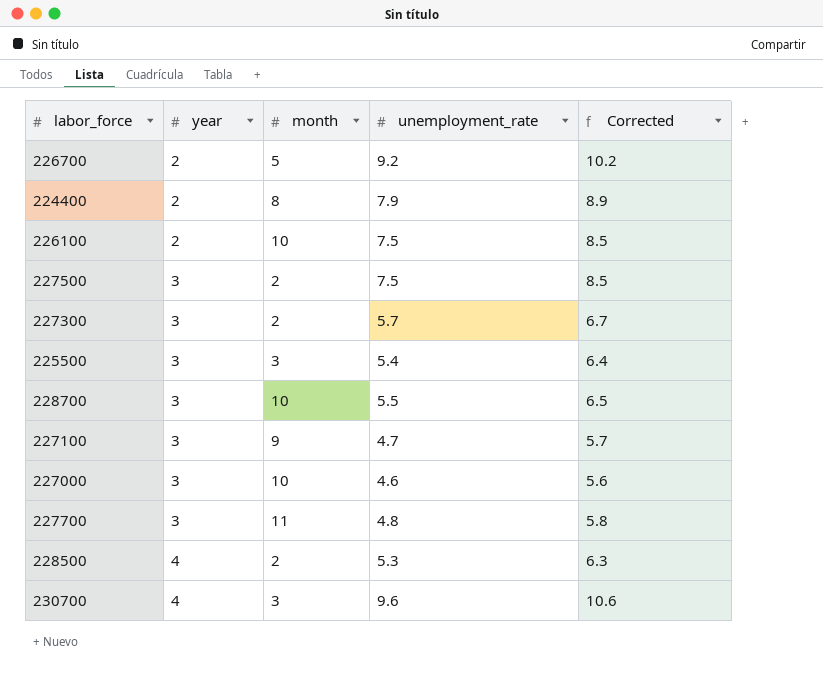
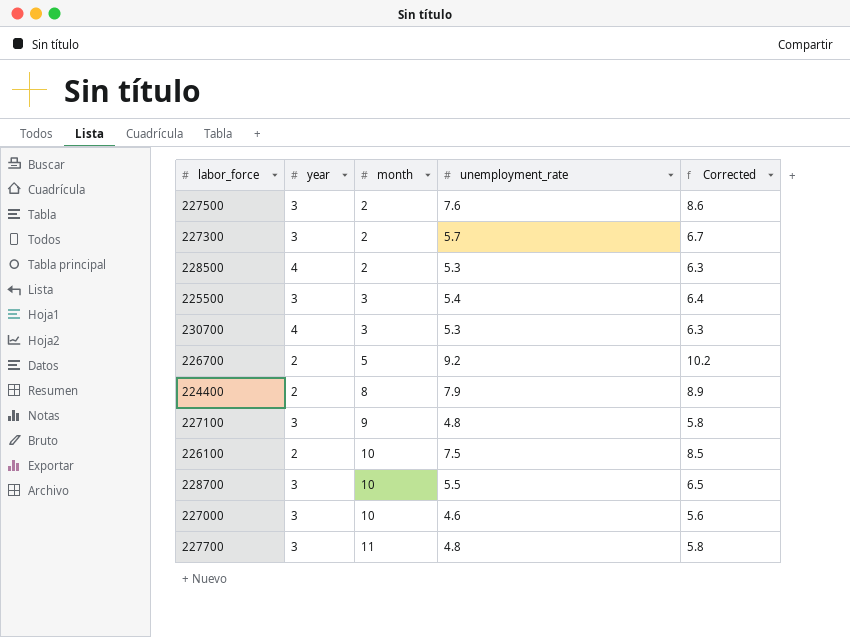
row order: year ascending -> month ascending
227500 | unemployment_rate: 7.5 -> 7.6
227500 | Corrected: 8.5 -> 8.6
230700 | unemployment_rate: 9.6 -> 5.3
230700 | Corrected: 10.6 -> 6.3
227100 | unemployment_rate: 4.7 -> 4.8
227100 | Corrected: 5.7 -> 5.8

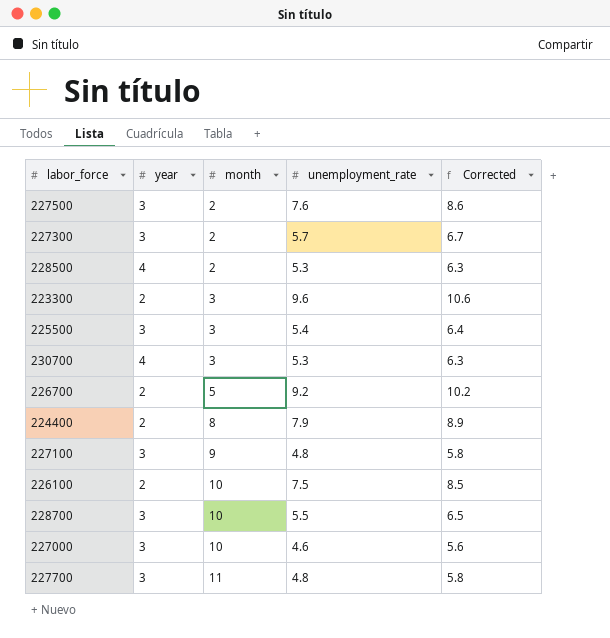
row 223300: none -> 2 | 3 | 9.6 | 10.6

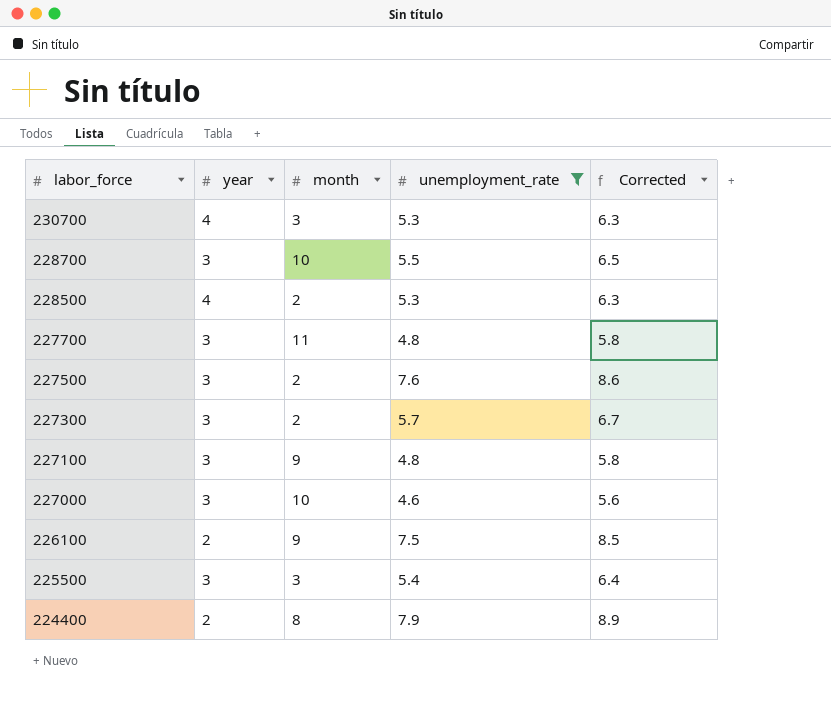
filter: none -> unemployment_rate <= 7.9
row order: month ascending -> labor_force descending
226100 | month: 10 -> 9

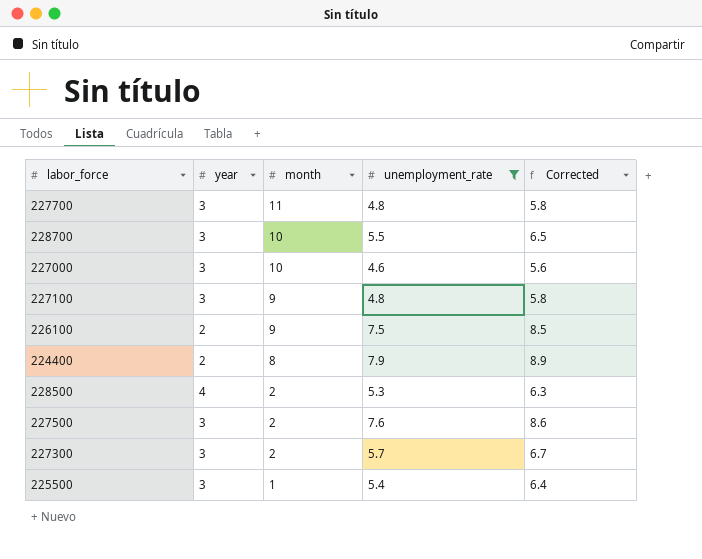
row order: labor_force descending -> month descending
row 230700: 4 | 3 | 5.3 | 6.3 -> none
225500 | month: 3 -> 1

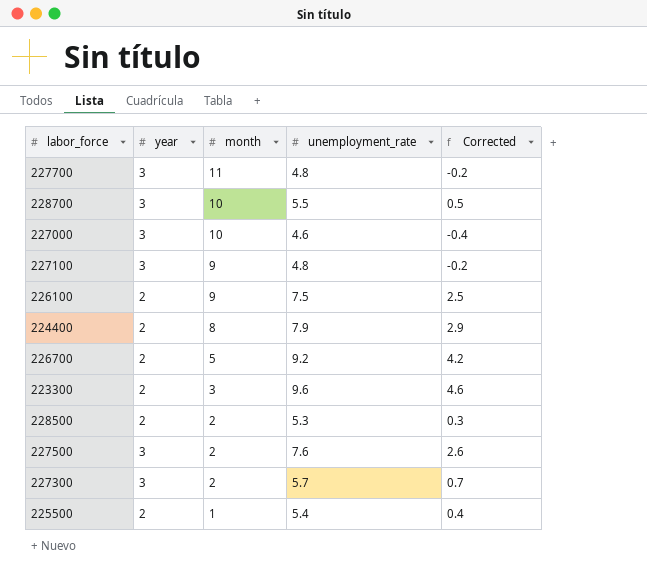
filter: unemployment_rate <= 7.9 -> none
column Corrected | formula: [unemployment_rate] + 1 -> [unemployment_rate] - 5
228500 | year: 4 -> 2
225500 | year: 3 -> 2

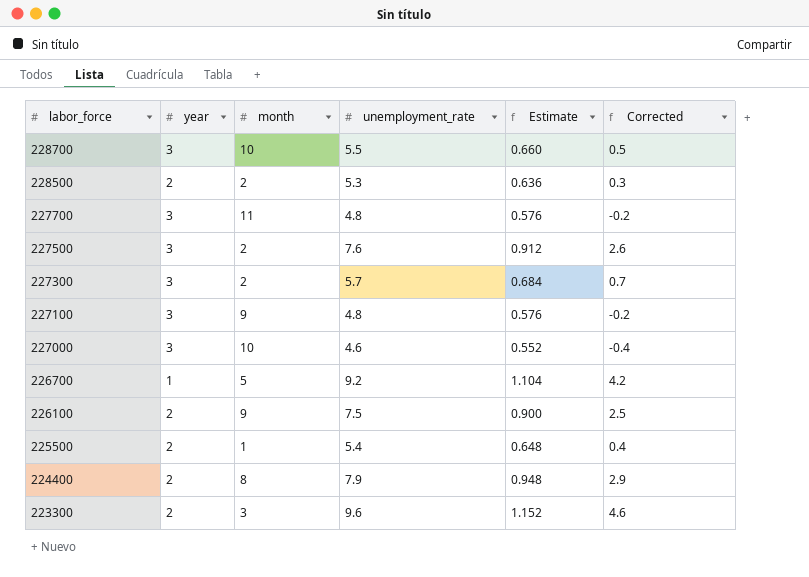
row order: month descending -> labor_force descending
column Estimate | formula: none -> [unemployment_rate] * 0.12
226700 | year: 2 -> 1

